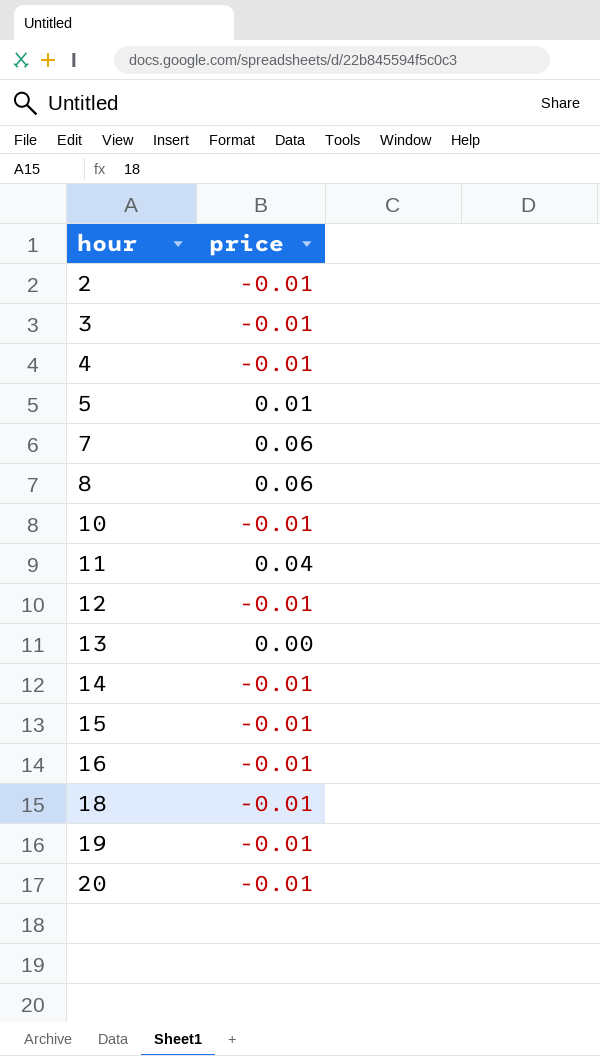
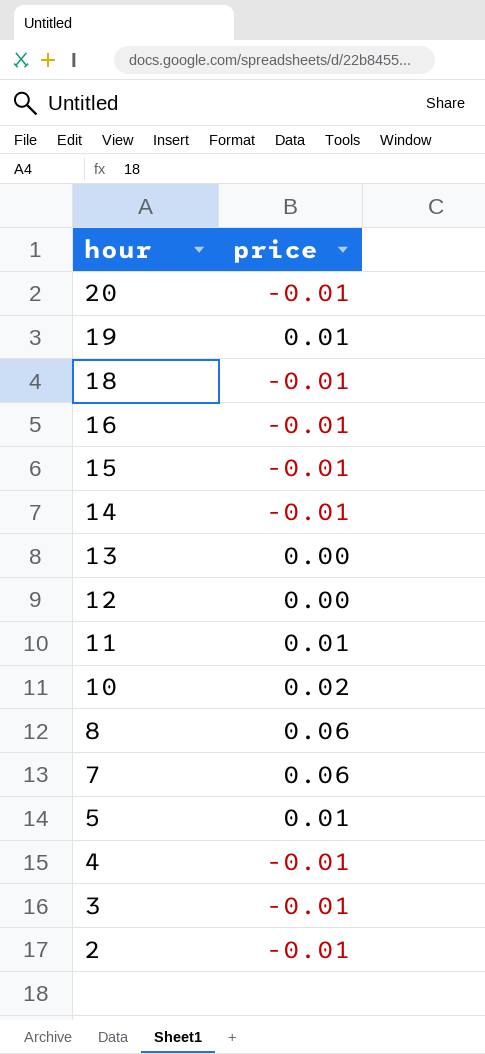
row order: hour ascending -> hour descending
19 | price: -0.01 -> 0.01
12 | price: -0.01 -> 0.00
11 | price: 0.04 -> 0.01
10 | price: -0.01 -> 0.02

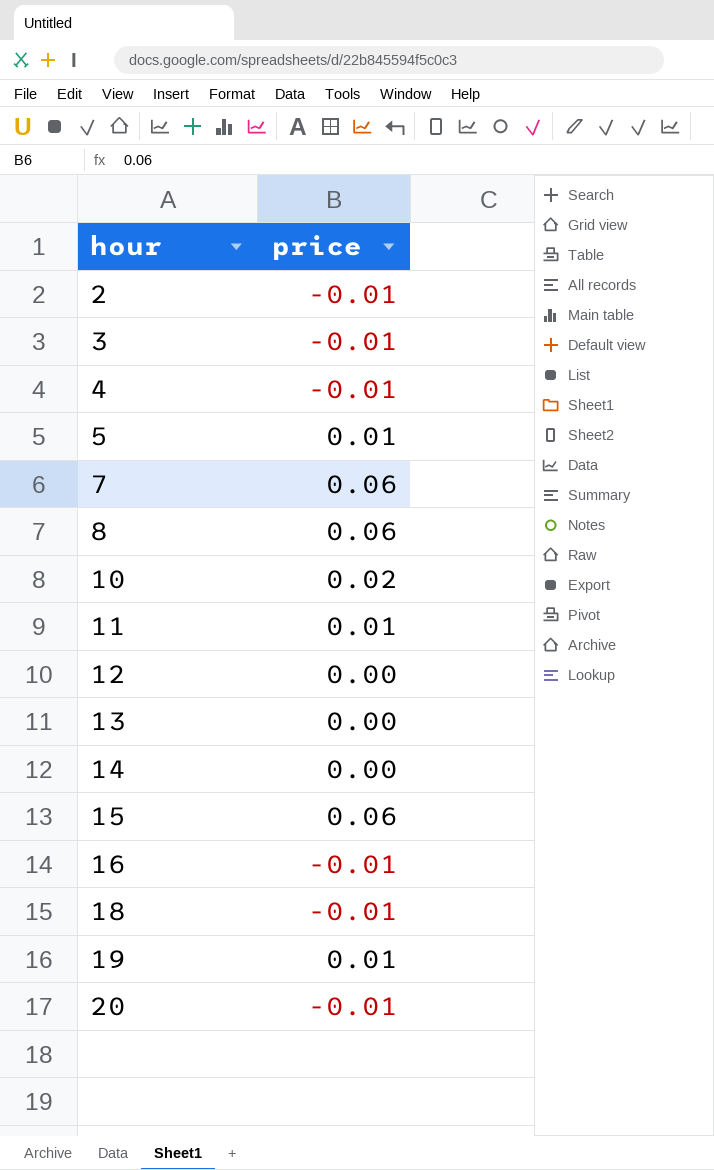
row order: hour descending -> hour ascending
14 | price: -0.01 -> 0.00
15 | price: -0.01 -> 0.06

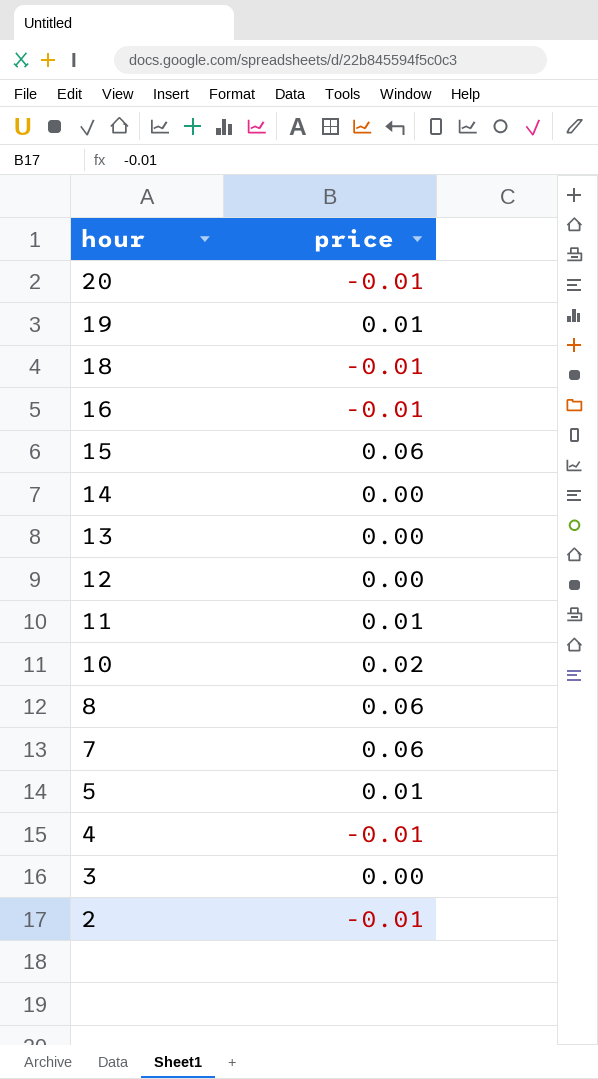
row order: hour ascending -> hour descending
3 | price: -0.01 -> 0.00

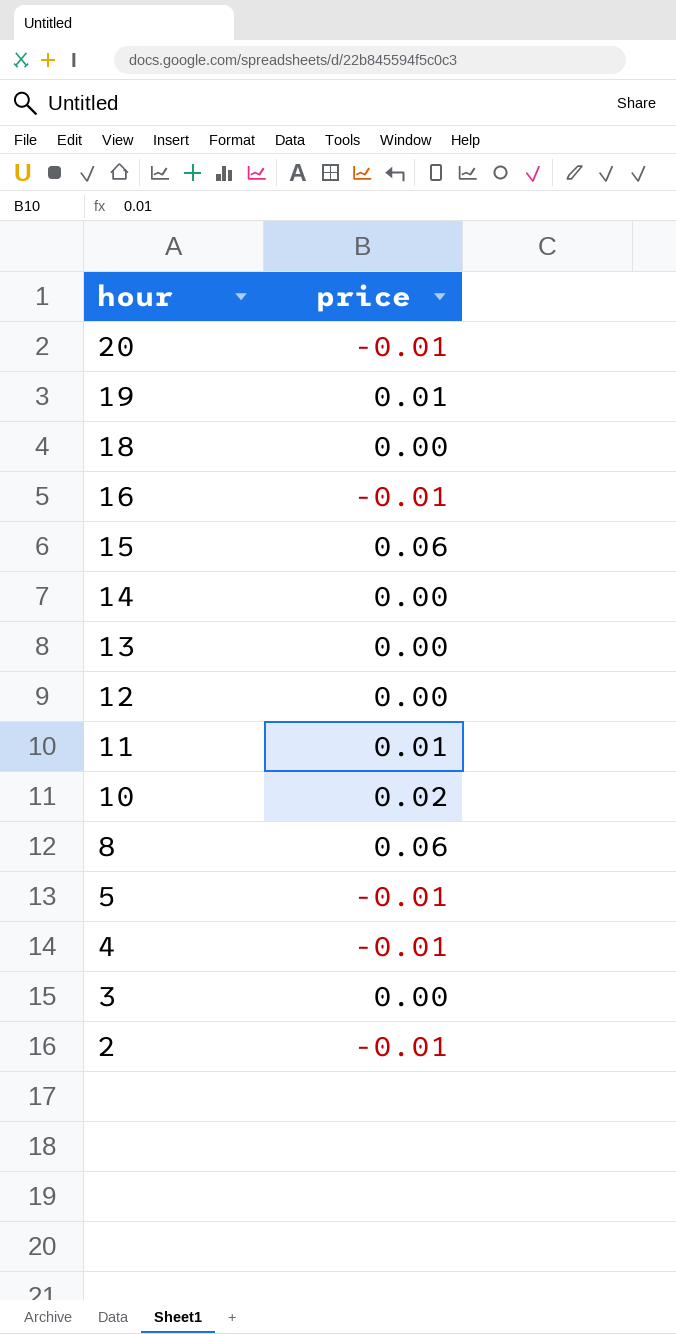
row 7: 0.06 -> none
18 | price: -0.01 -> 0.00
5 | price: 0.01 -> -0.01

